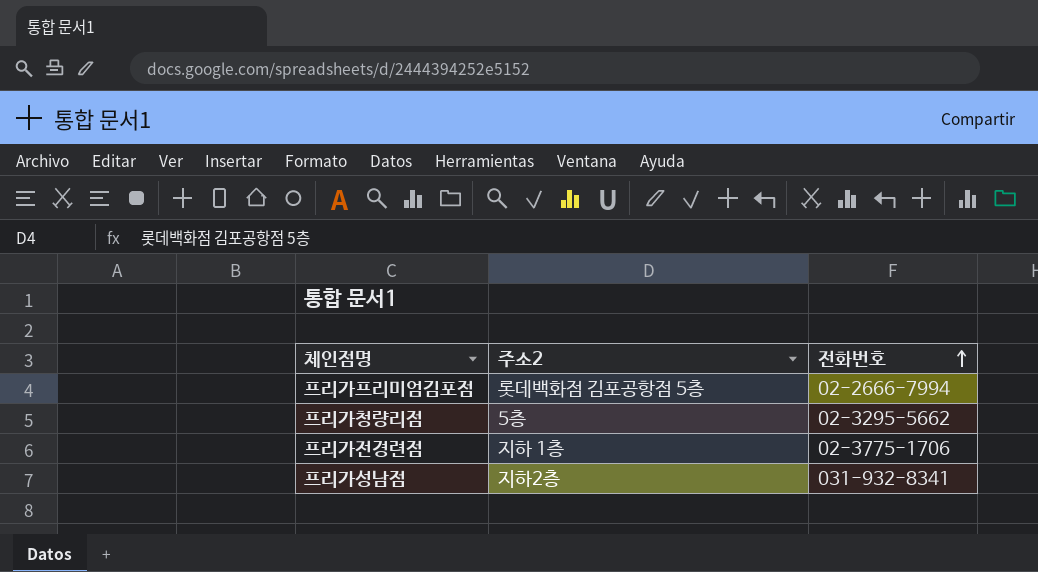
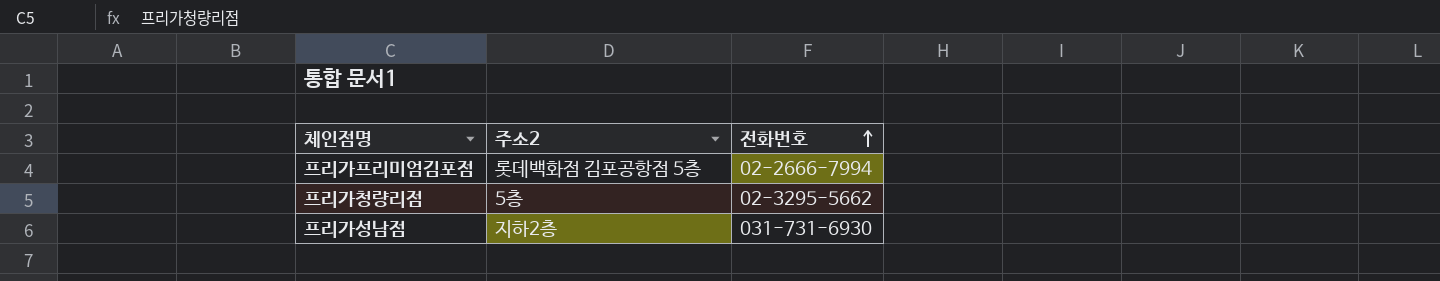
row 프리가전경련점: 지하 1층 | 02-3775-1706 -> none
프리가성남점 | 전화번호: 031-932-8341 -> 031-731-6930

